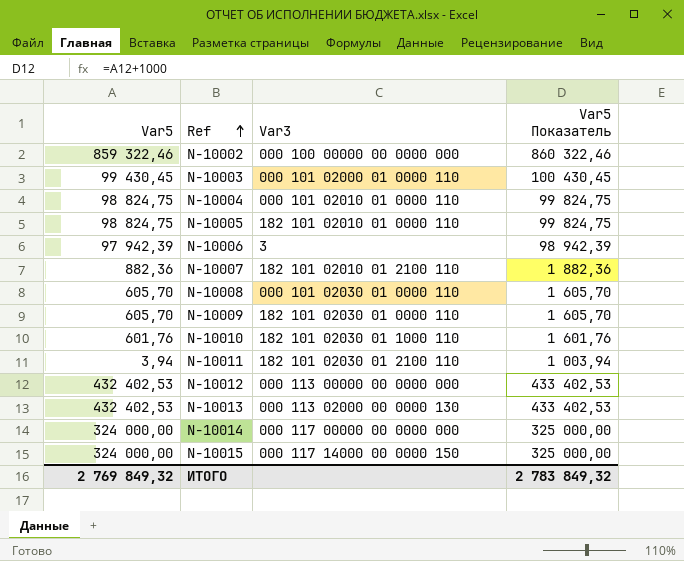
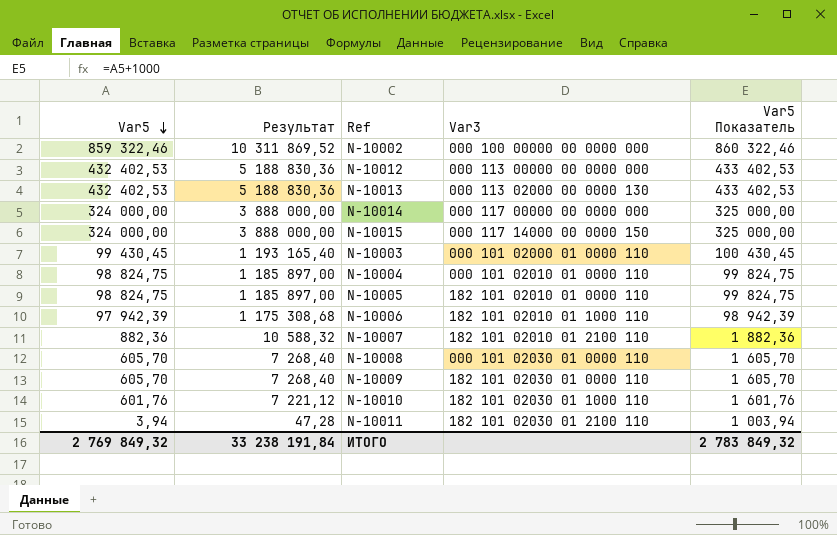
row order: Ref ascending -> Var5 descending
column Результат | formula: none -> [Var5] * 12
N-10006 | Var3: 3 -> 182 101 02010 01 1000 110

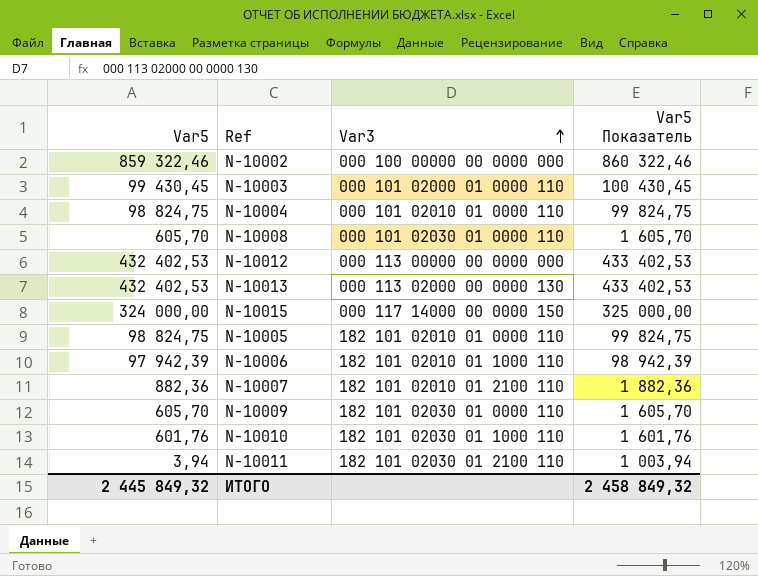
row order: Var5 descending -> Var3 ascending
column Результат | formula: [Var5] * 12 -> none
row N-10014: 324 000,00 | 3 888 000,00 | 000 117 00000 00 0000 000 | 325 000,00 -> none
ИТОГО | Var5: 2 769 849,32 -> 2 445 849,32
ИТОГО | Var5 Показатель: 2 783 849,32 -> 2 458 849,32

